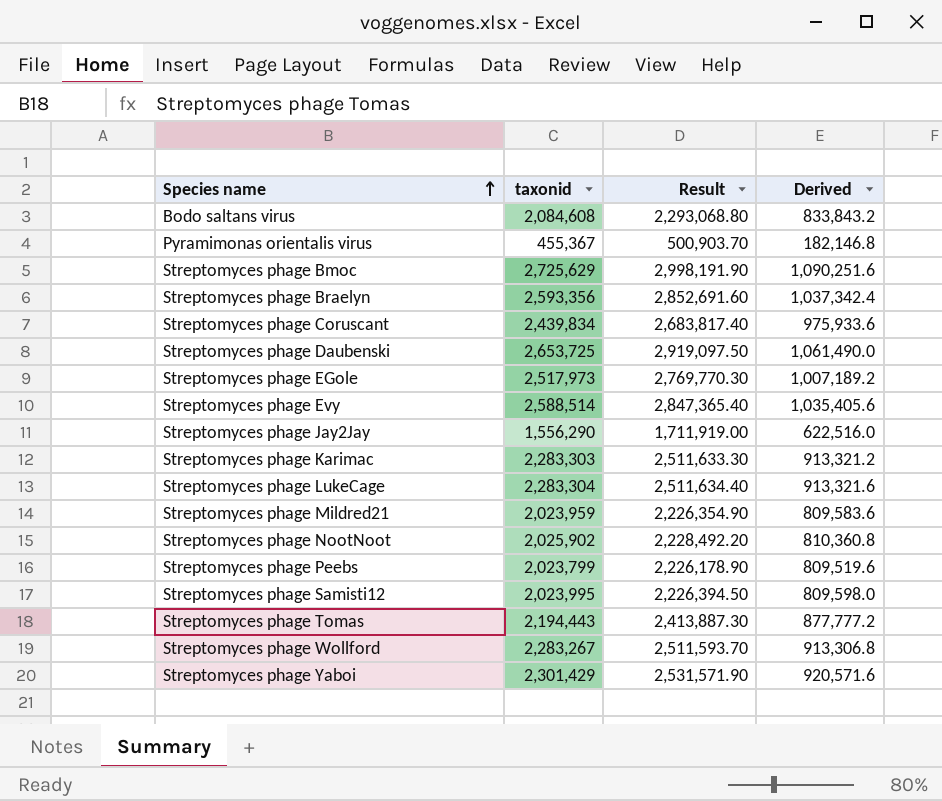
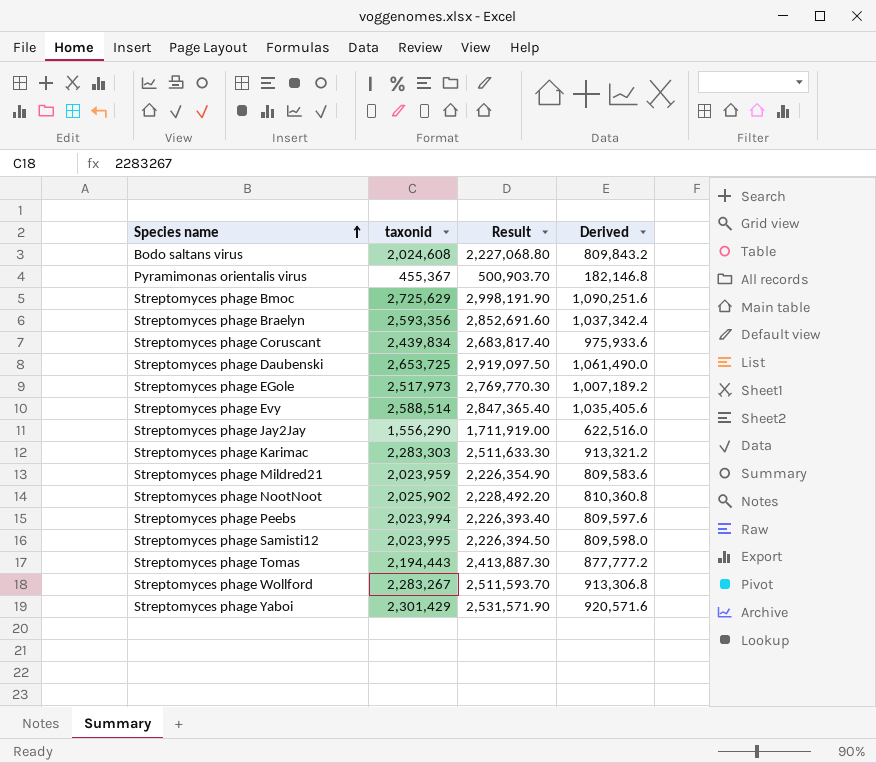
row Streptomyces phage LukeCage: 2,283,304 | 2,511,634.40 | 913,321.6 -> none
Bodo saltans virus | taxonid: 2,084,608 -> 2,024,608
Bodo saltans virus | Result: 2,293,068.80 -> 2,227,068.80
Bodo saltans virus | Derived: 833,843.2 -> 809,843.2
Streptomyces phage Peebs | taxonid: 2,023,799 -> 2,023,994
Streptomyces phage Peebs | Result: 2,226,178.90 -> 2,226,393.40
Streptomyces phage Peebs | Derived: 809,519.6 -> 809,597.6

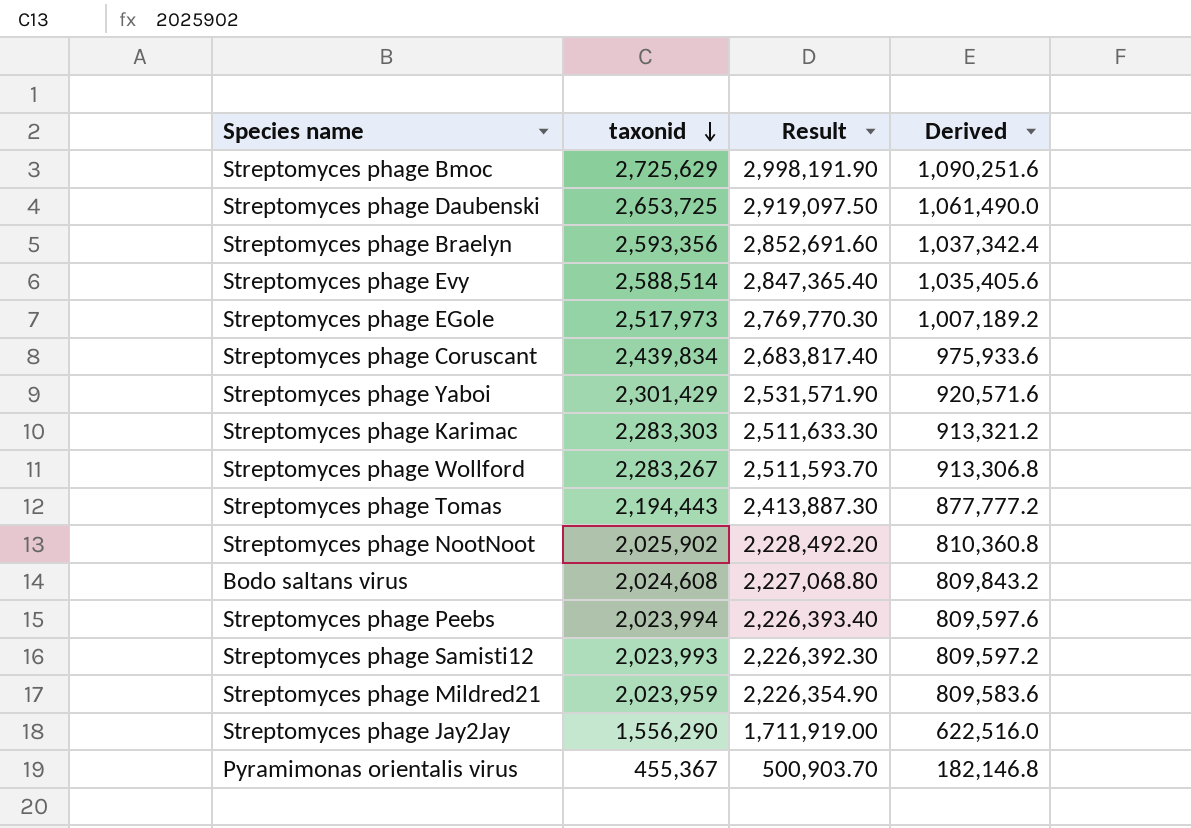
row order: Species name ascending -> taxonid descending
Streptomyces phage Samisti12 | taxonid: 2,023,995 -> 2,023,993
Streptomyces phage Samisti12 | Result: 2,226,394.50 -> 2,226,392.30
Streptomyces phage Samisti12 | Derived: 809,598.0 -> 809,597.2

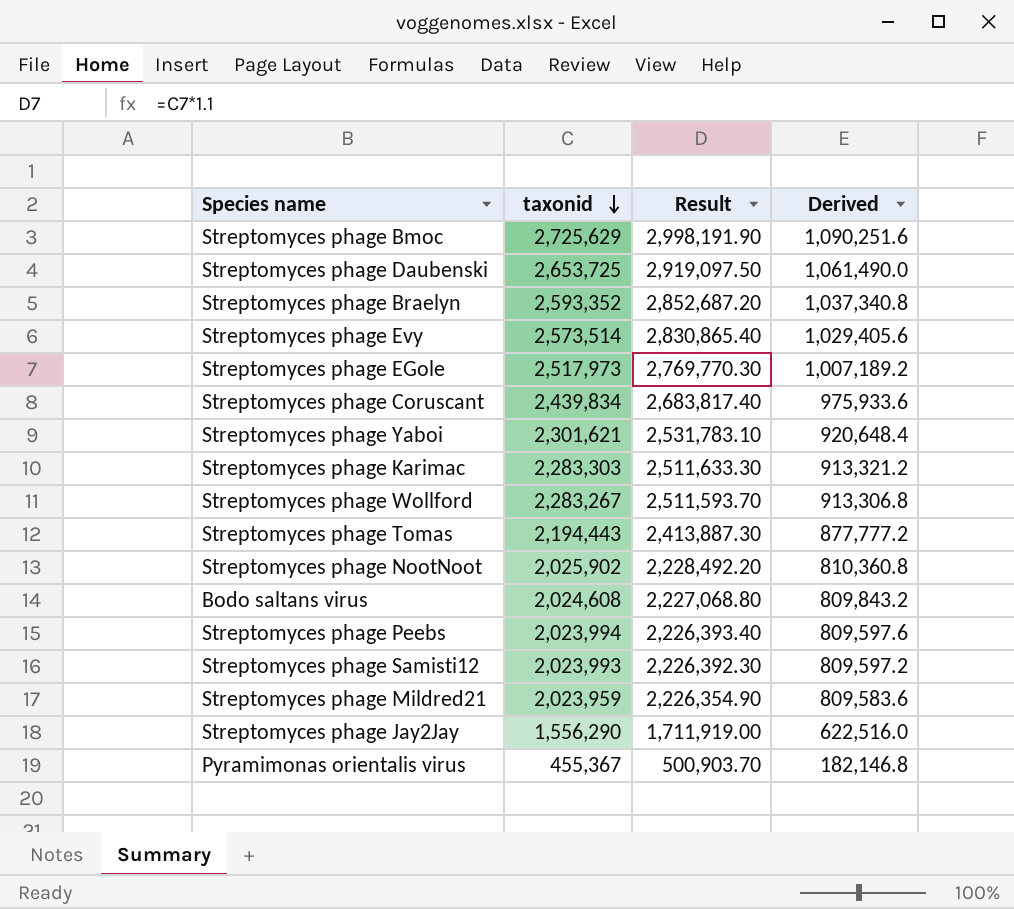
Streptomyces phage Braelyn | taxonid: 2,593,356 -> 2,593,352
Streptomyces phage Braelyn | Result: 2,852,691.60 -> 2,852,687.20
Streptomyces phage Braelyn | Derived: 1,037,342.4 -> 1,037,340.8
Streptomyces phage Evy | taxonid: 2,588,514 -> 2,573,514
Streptomyces phage Evy | Result: 2,847,365.40 -> 2,830,865.40
Streptomyces phage Evy | Derived: 1,035,405.6 -> 1,029,405.6
Streptomyces phage Yaboi | taxonid: 2,301,429 -> 2,301,621
Streptomyces phage Yaboi | Result: 2,531,571.90 -> 2,531,783.10
Streptomyces phage Yaboi | Derived: 920,571.6 -> 920,648.4

